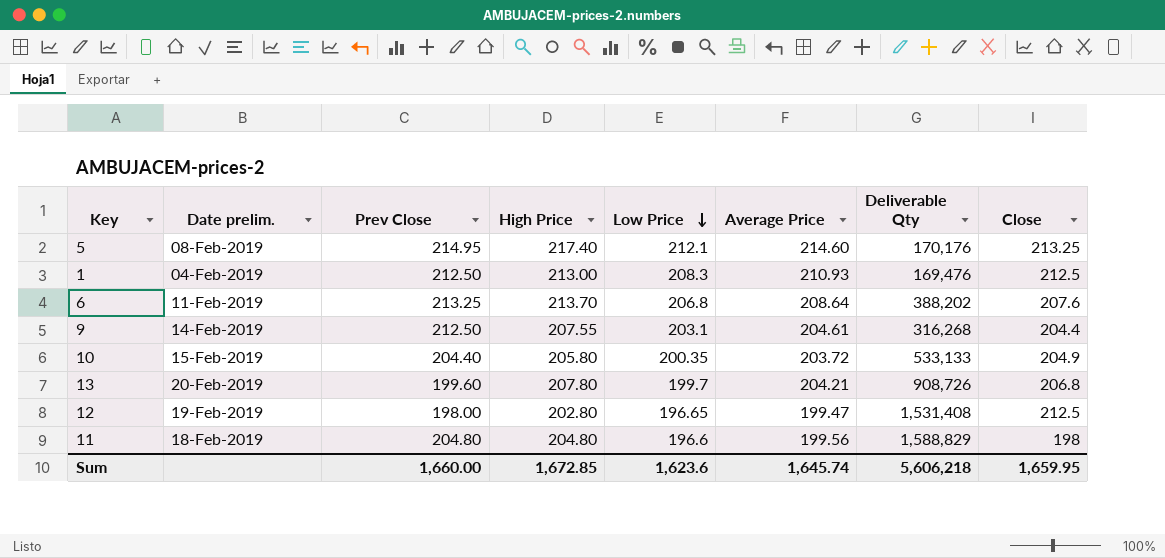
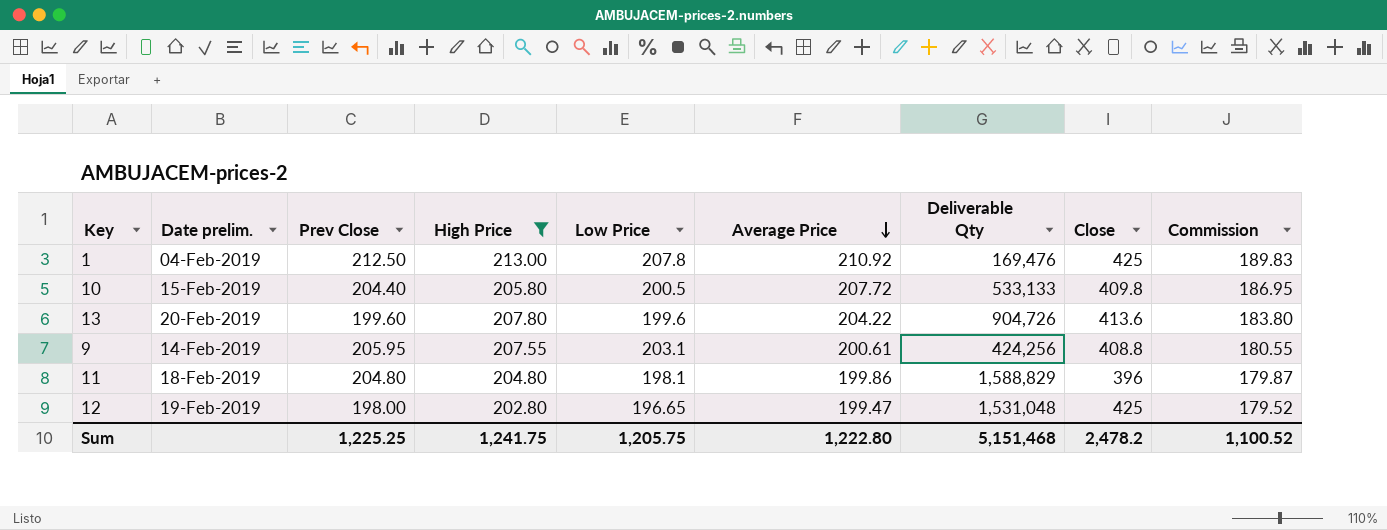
filter: none -> High Price <= 213.00
row order: Low Price descending -> Average Price descending
column Commission | formula: none -> [Average Price] * 0.9
1 | Low Price: 208.3 -> 207.8
1 | Average Price: 210.93 -> 210.92
1 | Close: 212.5 -> 425
10 | Low Price: 200.35 -> 200.5
10 | Average Price: 203.72 -> 207.72
10 | Close: 204.9 -> 409.8
13 | Low Price: 199.7 -> 199.6
13 | Average Price: 204.21 -> 204.22
13 | Deliverable Qty: 908,726 -> 904,726
13 | Close: 206.8 -> 413.6
9 | Prev Close: 212.50 -> 205.95
9 | Average Price: 204.61 -> 200.61
9 | Deliverable Qty: 316,268 -> 424,256
9 | Close: 204.4 -> 408.8
11 | Low Price: 196.6 -> 198.1
11 | Average Price: 199.56 -> 199.86
11 | Close: 198 -> 396
12 | Deliverable Qty: 1,531,408 -> 1,531,048
12 | Close: 212.5 -> 425
Sum | Prev Close: 1,660.00 -> 1,225.25
Sum | High Price: 1,672.85 -> 1,241.75
Sum | Low Price: 1,623.6 -> 1,205.75
Sum | Average Price: 1,645.74 -> 1,222.80
Sum | Deliverable Qty: 5,606,218 -> 5,151,468
Sum | Close: 1,659.95 -> 2,478.2

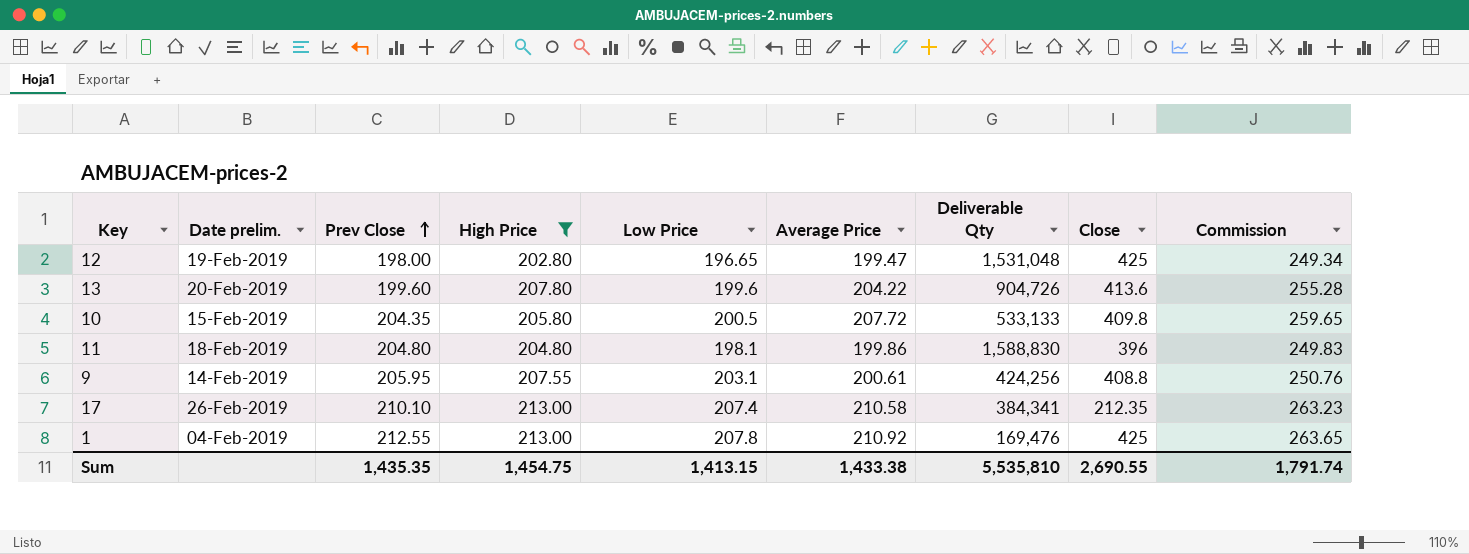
row order: Average Price descending -> Prev Close ascending
column Commission | formula: [Average Price] * 0.9 -> [Average Price] * 1.25
10 | Prev Close: 204.40 -> 204.35
11 | Deliverable Qty: 1,588,829 -> 1,588,830
row 17: none -> 26-Feb-2019 | 210.10 | 213.00 | 207.4 | 210.58 | 384,341 | 212.35 | 263.23
1 | Prev Close: 212.50 -> 212.55
Sum | Prev Close: 1,225.25 -> 1,435.35
Sum | High Price: 1,241.75 -> 1,454.75
Sum | Low Price: 1,205.75 -> 1,413.15
Sum | Average Price: 1,222.80 -> 1,433.38
Sum | Deliverable Qty: 5,151,468 -> 5,535,810
Sum | Close: 2,478.2 -> 2,690.55
Sum | Commission: 1,100.52 -> 1,791.74

